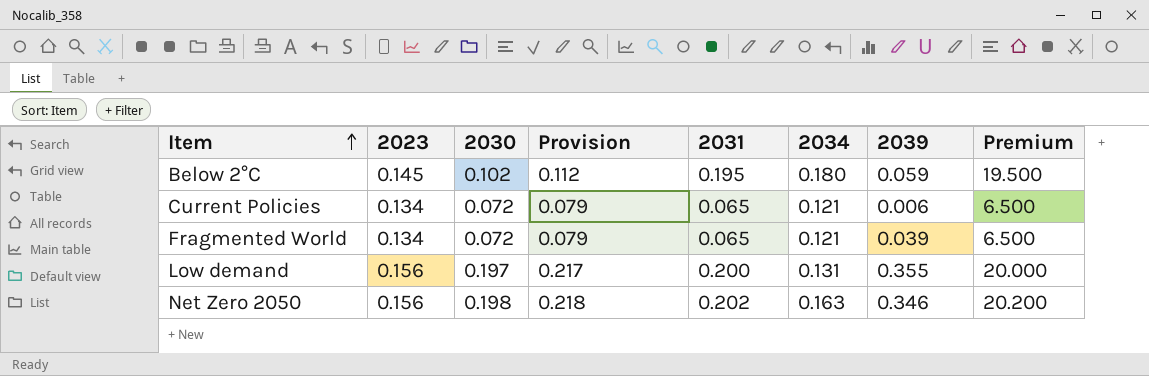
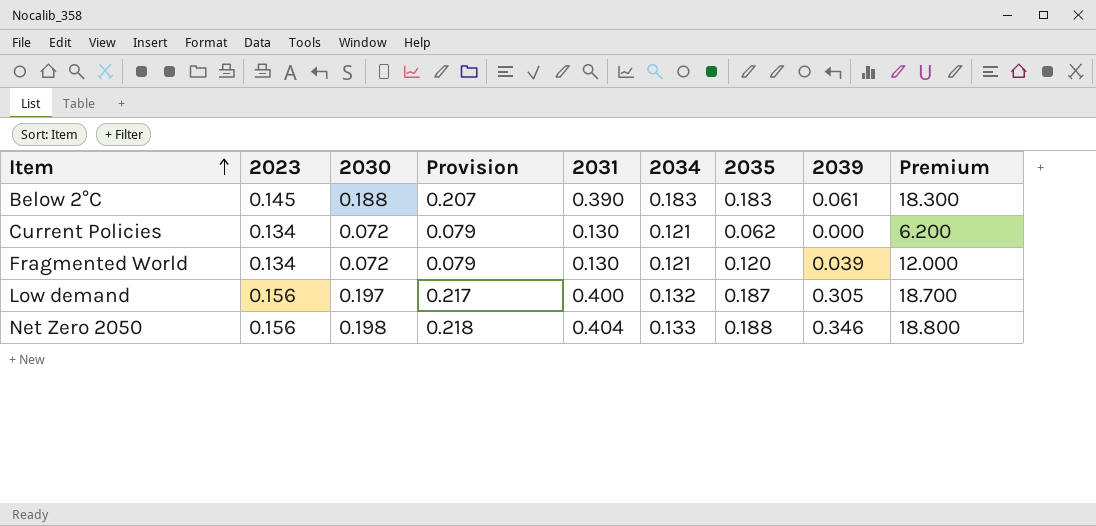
column 2035 | position: none -> 7
column Premium | formula: [2031] * 100 -> [2035] * 100
Below 2°C | 2030: 0.102 -> 0.188
Below 2°C | Provision: 0.112 -> 0.207
Below 2°C | 2031: 0.195 -> 0.390
Below 2°C | 2034: 0.180 -> 0.183
Below 2°C | 2039: 0.059 -> 0.061
Current Policies | 2031: 0.065 -> 0.130
Current Policies | 2039: 0.006 -> 0.000
Fragmented World | 2031: 0.065 -> 0.130
Low demand | 2031: 0.200 -> 0.400
Low demand | 2034: 0.131 -> 0.132
Low demand | 2039: 0.355 -> 0.305
Net Zero 2050 | 2031: 0.202 -> 0.404
Net Zero 2050 | 2034: 0.163 -> 0.133

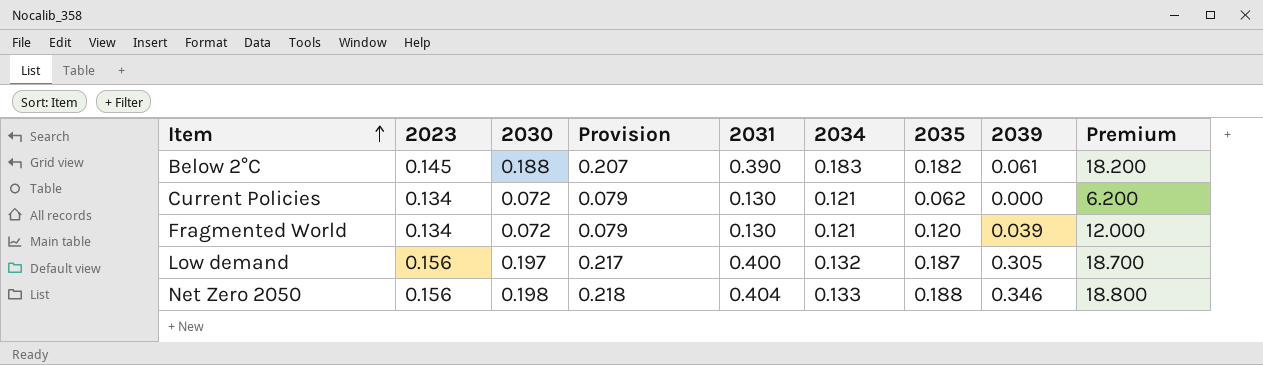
Below 2°C | 2035: 0.183 -> 0.182
Below 2°C | Premium: 18.300 -> 18.200

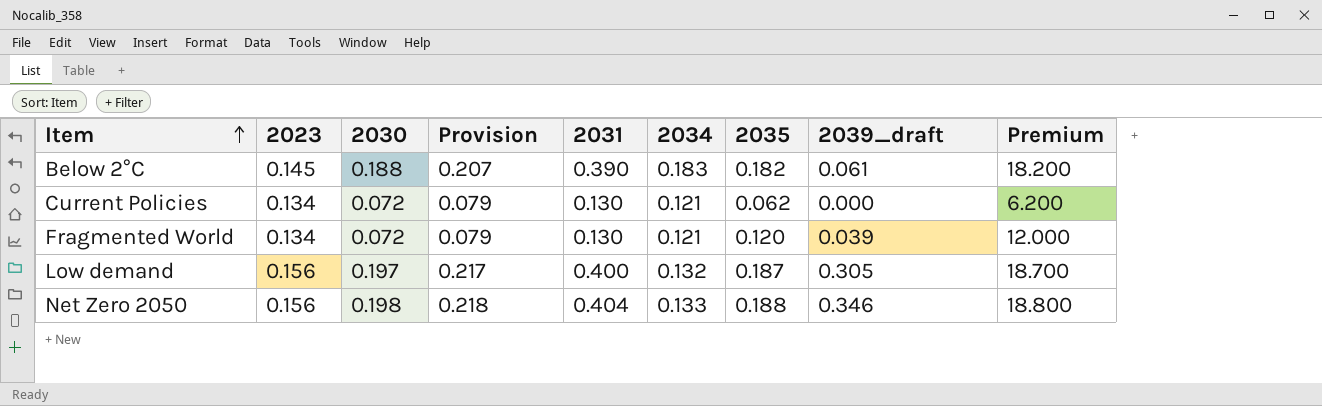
column name: 2039 -> 2039_draft

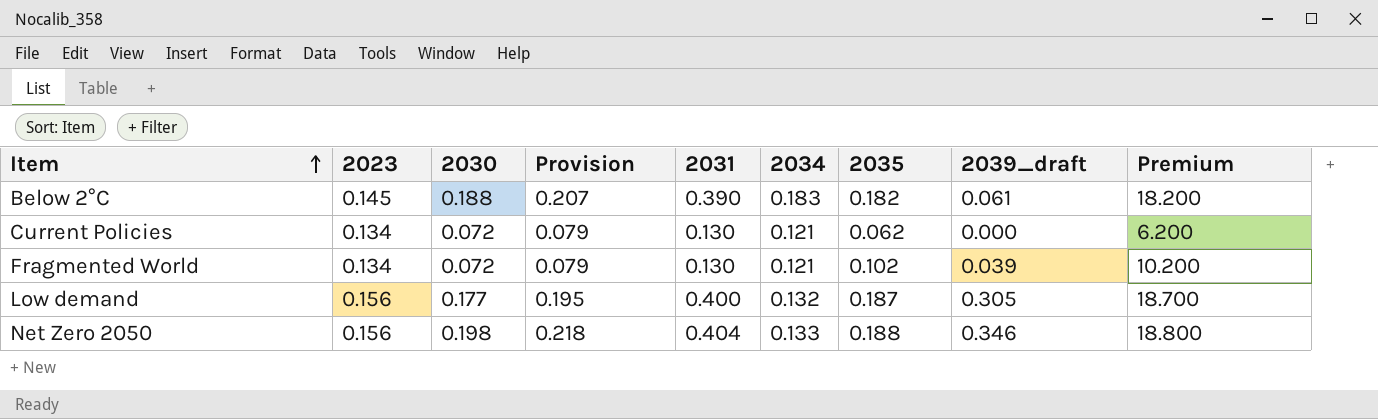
Fragmented World | 2035: 0.120 -> 0.102
Fragmented World | Premium: 12.000 -> 10.200
Low demand | 2030: 0.197 -> 0.177
Low demand | Provision: 0.217 -> 0.195

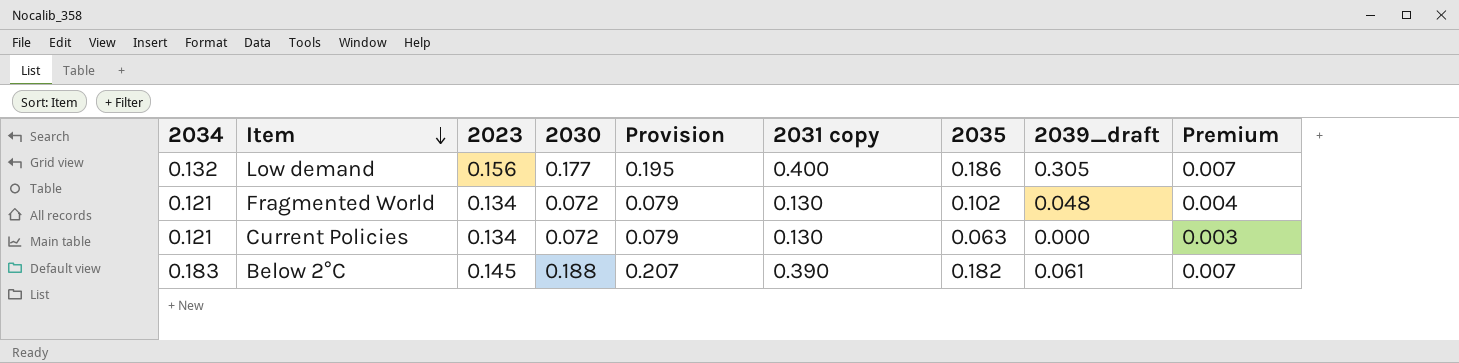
row order: Item ascending -> Item descending
column 2034 | position: 6 -> 1
column name: 2031 -> 2031 copy
column Premium | formula: [2035] * 100 -> [2035] * 0.04
row Net Zero 2050: 0.156 | 0.198 | 0.218 | 0.404 | 0.133 | 0.188 | 0.346 | 18.800 -> none
Low demand | 2035: 0.187 -> 0.186
Fragmented World | 2039_draft: 0.039 -> 0.048
Current Policies | 2035: 0.062 -> 0.063

